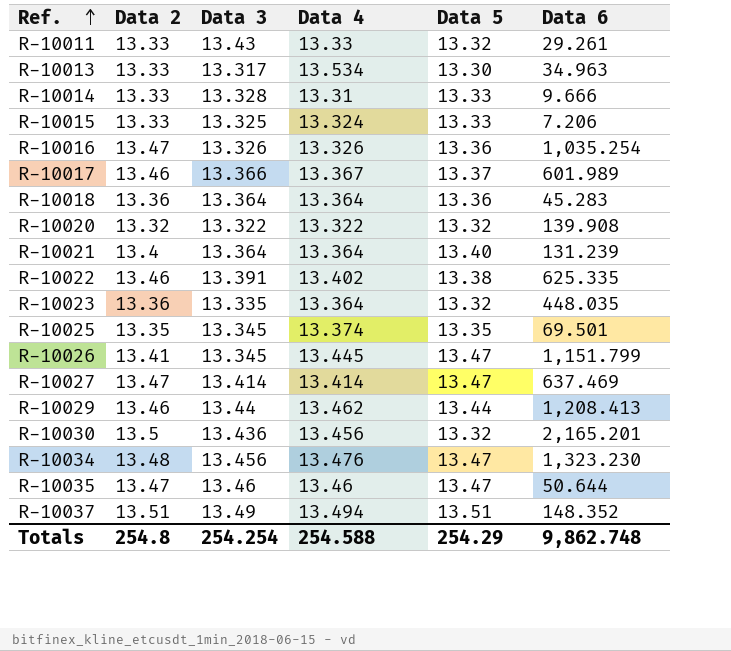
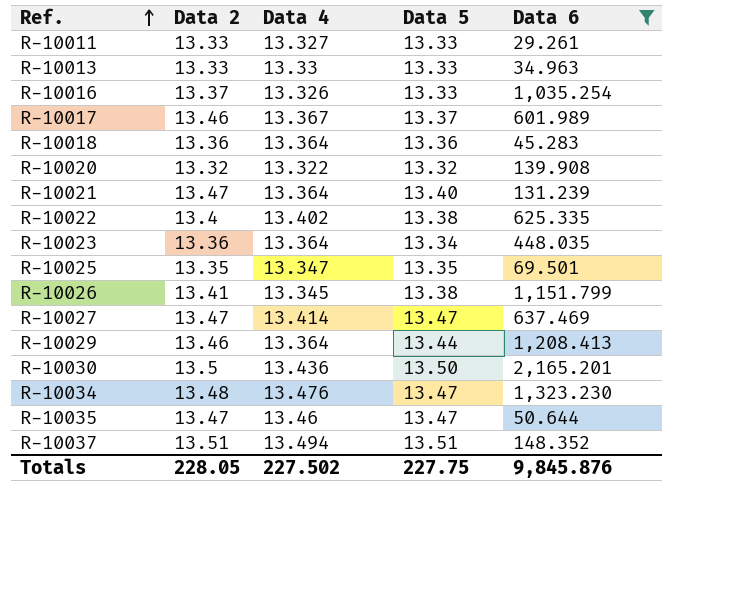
filter: none -> Data 6 >= 29.261
column Data 3 | position: 3 -> none
R-10011 | Data 4: 13.33 -> 13.327
R-10011 | Data 5: 13.32 -> 13.33
R-10013 | Data 4: 13.534 -> 13.33
R-10013 | Data 5: 13.30 -> 13.33
R-10016 | Data 2: 13.47 -> 13.37
R-10016 | Data 5: 13.36 -> 13.33
R-10021 | Data 2: 13.4 -> 13.47
R-10022 | Data 2: 13.46 -> 13.4
R-10023 | Data 5: 13.32 -> 13.34
R-10025 | Data 4: 13.374 -> 13.347
R-10026 | Data 4: 13.445 -> 13.345
R-10026 | Data 5: 13.47 -> 13.38
R-10029 | Data 4: 13.462 -> 13.364
R-10030 | Data 4: 13.456 -> 13.436
R-10030 | Data 5: 13.32 -> 13.50
Totals | Data 2: 254.8 -> 228.05
Totals | Data 4: 254.588 -> 227.502
Totals | Data 5: 254.29 -> 227.75
Totals | Data 6: 9,862.748 -> 9,845.876

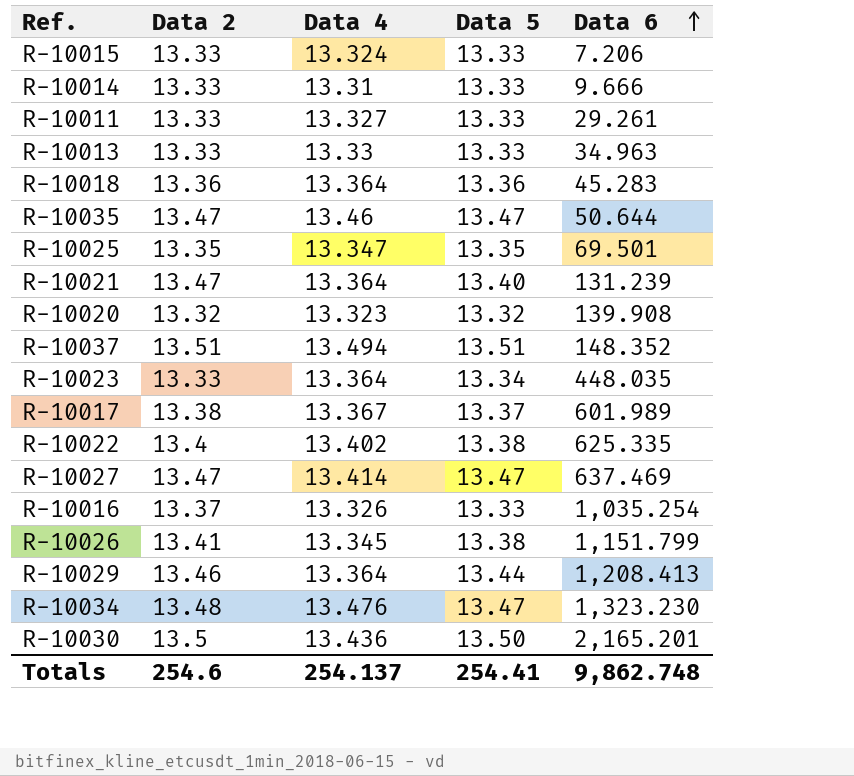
filter: Data 6 >= 29.261 -> none
row order: Ref. ascending -> Data 6 ascending
R-10020 | Data 4: 13.322 -> 13.323
R-10023 | Data 2: 13.36 -> 13.33
R-10017 | Data 2: 13.46 -> 13.38
Totals | Data 2: 228.05 -> 254.6
Totals | Data 4: 227.502 -> 254.137
Totals | Data 5: 227.75 -> 254.41
Totals | Data 6: 9,845.876 -> 9,862.748

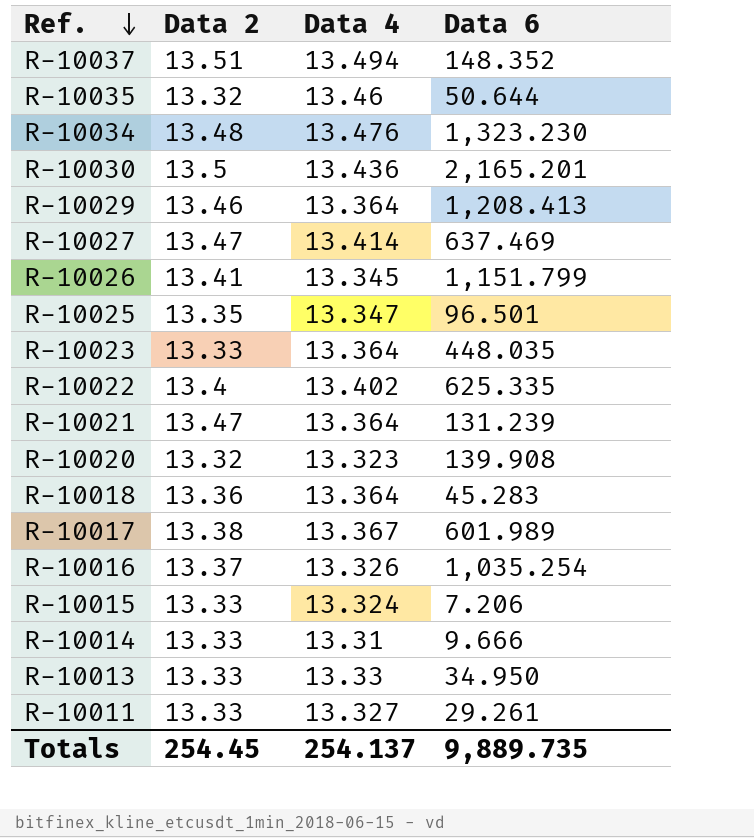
row order: Data 6 ascending -> Ref. descending
column Data 5 | position: 4 -> none
R-10035 | Data 2: 13.47 -> 13.32
R-10025 | Data 6: 69.501 -> 96.501
R-10013 | Data 6: 34.963 -> 34.950
Totals | Data 2: 254.6 -> 254.45
Totals | Data 6: 9,862.748 -> 9,889.735

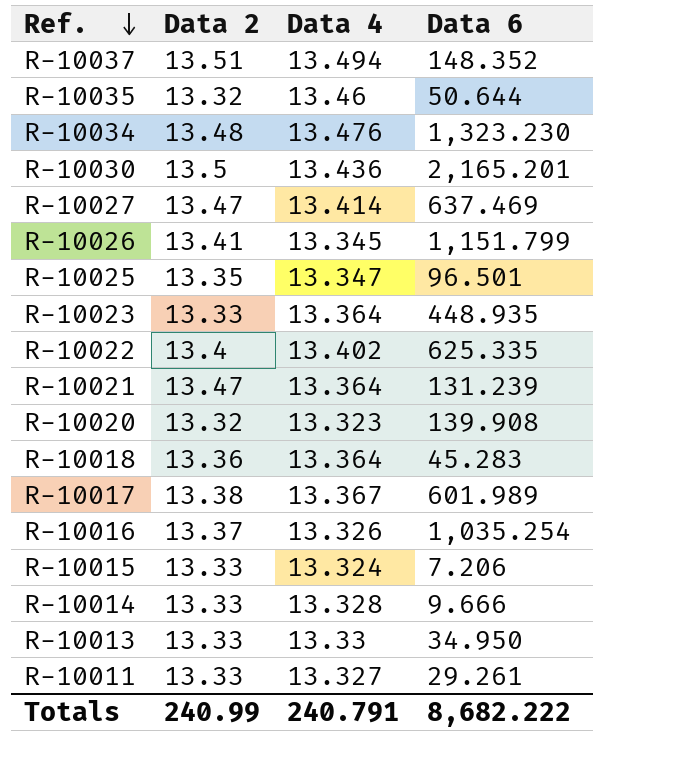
row R-10029: 13.46 | 13.364 | 1,208.413 -> none
R-10023 | Data 6: 448.035 -> 448.935
R-10014 | Data 4: 13.31 -> 13.328
Totals | Data 2: 254.45 -> 240.99
Totals | Data 4: 254.137 -> 240.791
Totals | Data 6: 9,889.735 -> 8,682.222

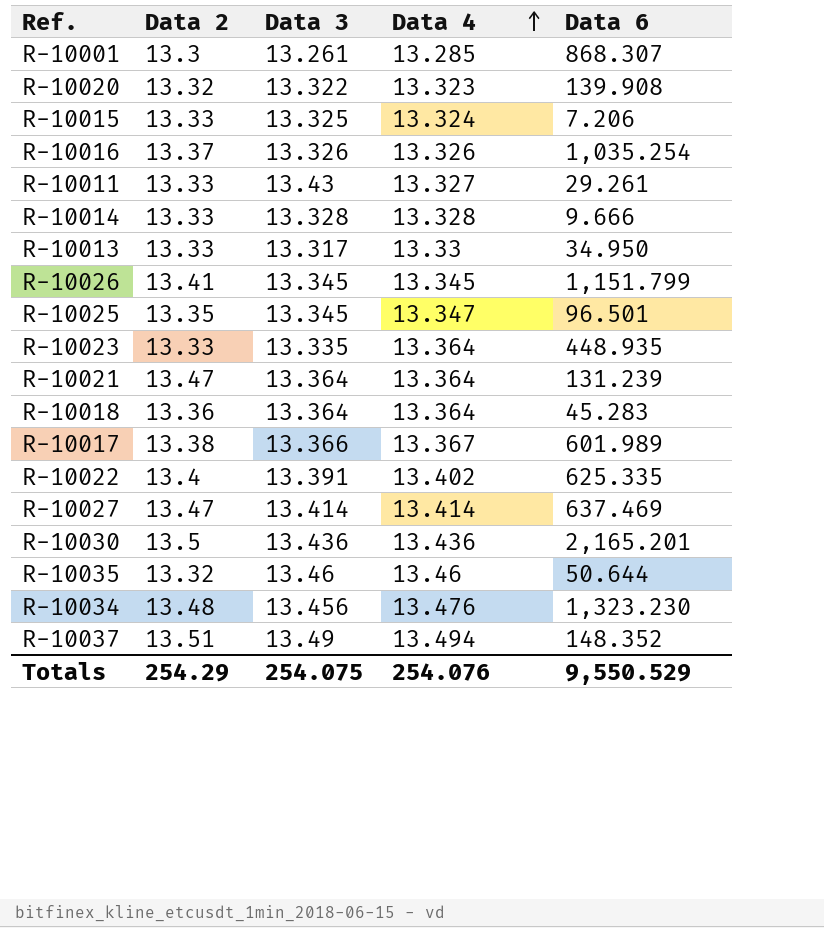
row order: Ref. descending -> Data 4 ascending
column Data 3 | position: none -> 3
row R-10001: none -> 13.3 | 13.261 | 13.285 | 868.307
Totals | Data 2: 240.99 -> 254.29
Totals | Data 4: 240.791 -> 254.076
Totals | Data 6: 8,682.222 -> 9,550.529

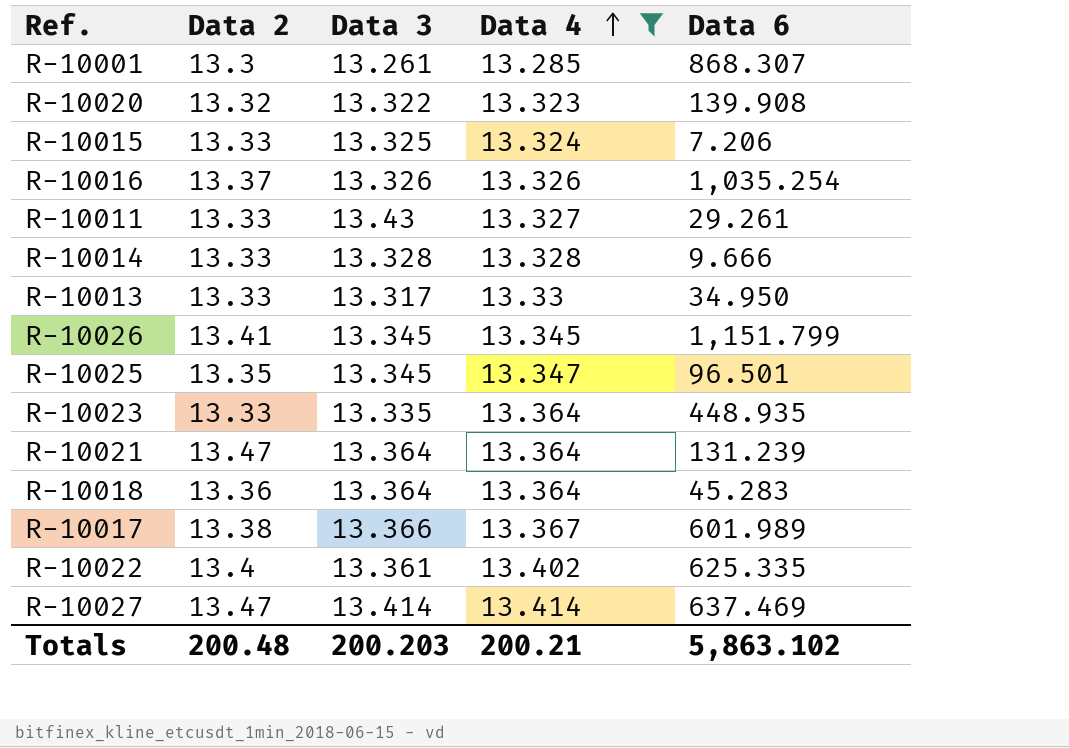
filter: none -> Data 4 <= 13.414
R-10022 | Data 3: 13.391 -> 13.361
Totals | Data 2: 254.29 -> 200.48
Totals | Data 3: 254.075 -> 200.203
Totals | Data 4: 254.076 -> 200.21
Totals | Data 6: 9,550.529 -> 5,863.102

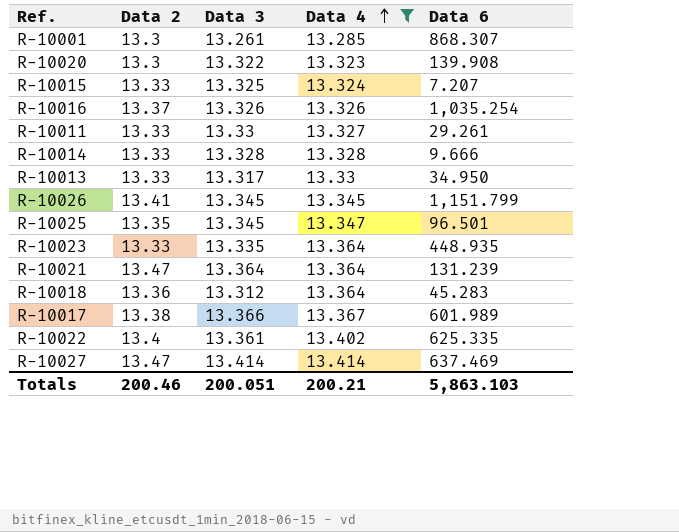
R-10020 | Data 2: 13.32 -> 13.3
R-10015 | Data 6: 7.206 -> 7.207
R-10011 | Data 3: 13.43 -> 13.33
R-10018 | Data 3: 13.364 -> 13.312
Totals | Data 2: 200.48 -> 200.46
Totals | Data 3: 200.203 -> 200.051
Totals | Data 6: 5,863.102 -> 5,863.103

